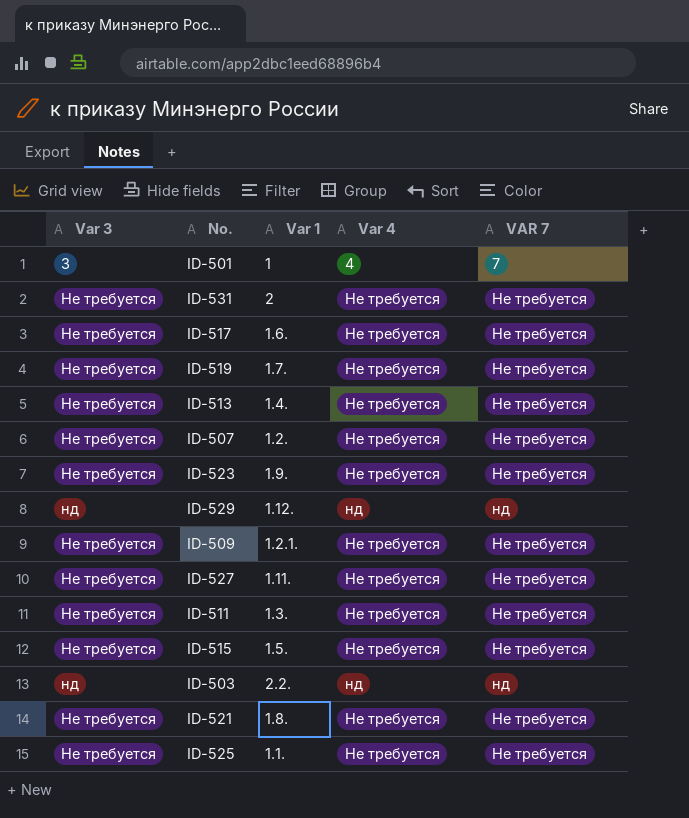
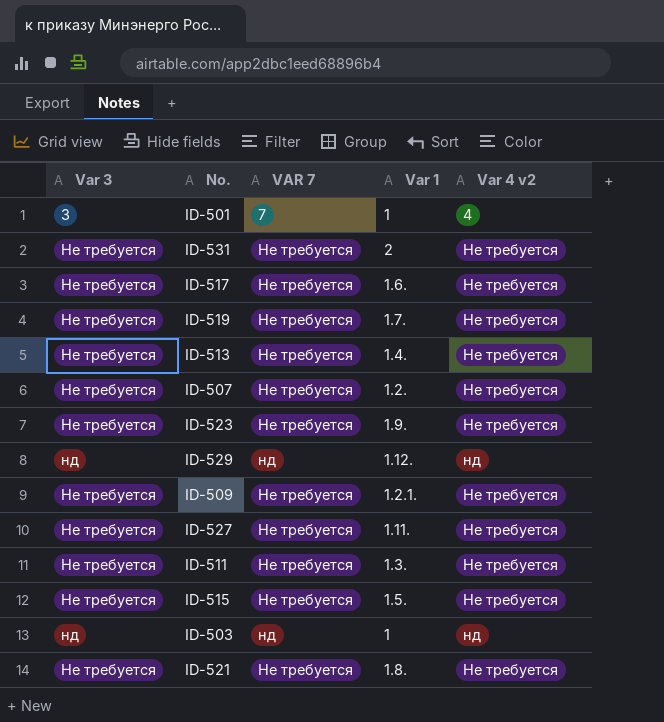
column VAR 7 | position: 5 -> 3
column name: Var 4 -> Var 4 v2
row ID-525: Не требуется | 1.1. | Не требуется | Не требуется -> none
ID-503 | Var 1: 2.2. -> 1

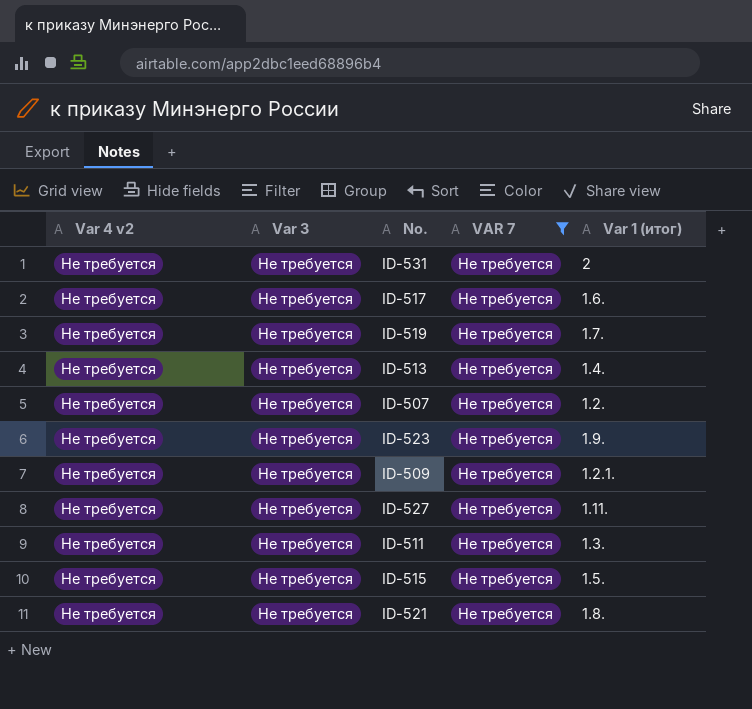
filter: none -> VAR 7 = Не требуется
column Var 4 v2 | position: 5 -> 1
column name: Var 1 -> Var 1 (итог)

